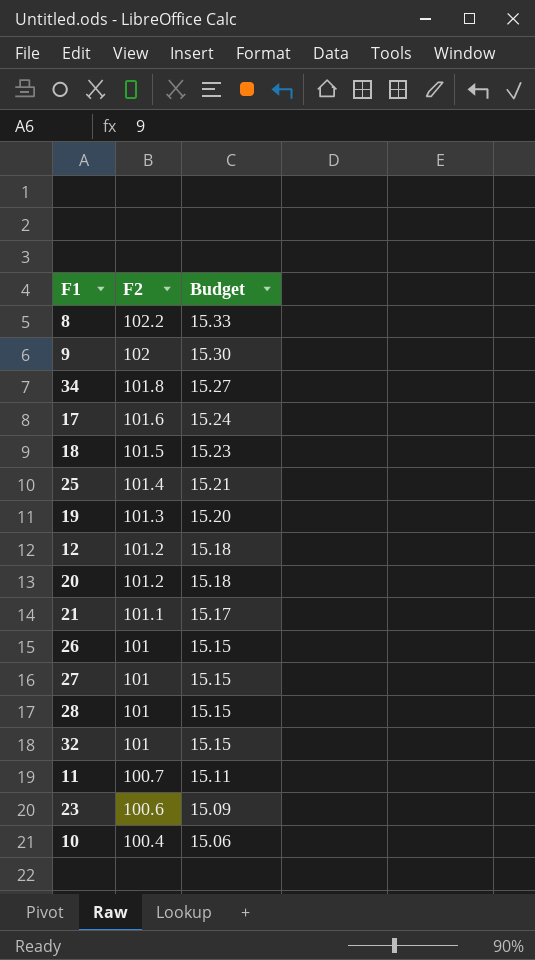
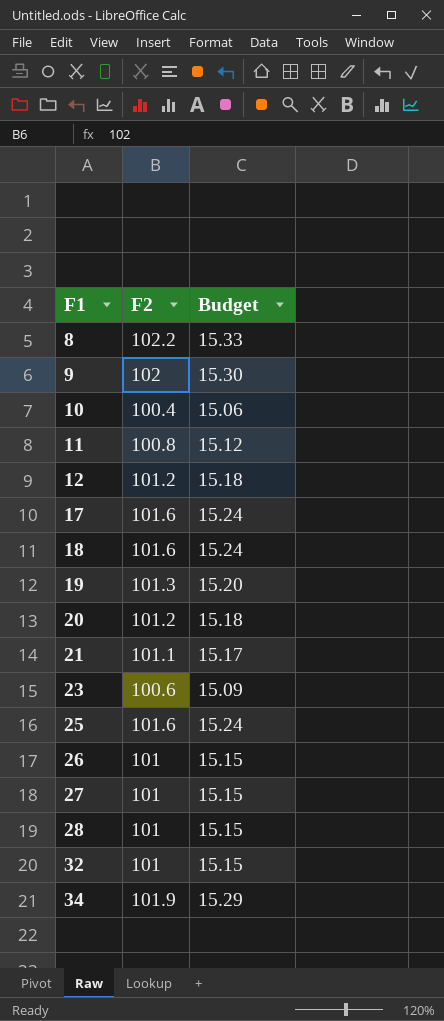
row order: F2 descending -> F1 ascending
11 | F2: 100.7 -> 100.8
11 | Budget: 15.11 -> 15.12
18 | F2: 101.5 -> 101.6
18 | Budget: 15.23 -> 15.24
25 | F2: 101.4 -> 101.6
25 | Budget: 15.21 -> 15.24
34 | F2: 101.8 -> 101.9
34 | Budget: 15.27 -> 15.29

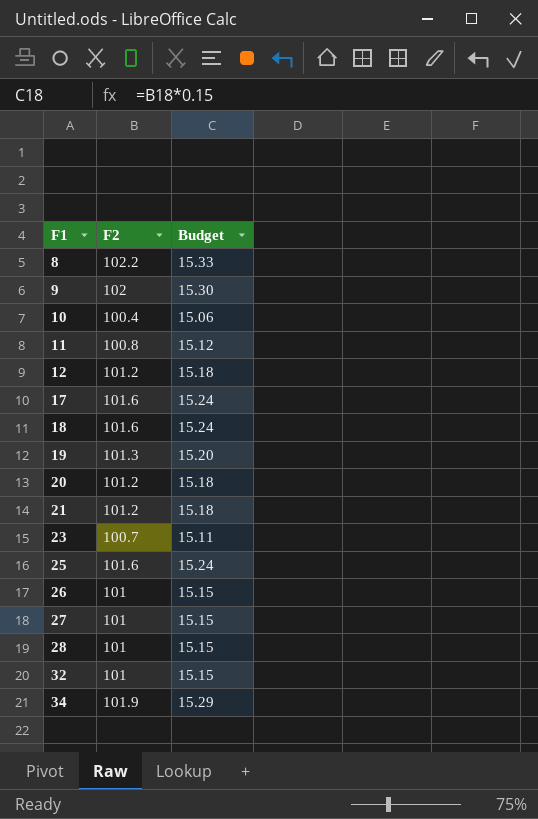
21 | F2: 101.1 -> 101.2
21 | Budget: 15.17 -> 15.18
23 | F2: 100.6 -> 100.7
23 | Budget: 15.09 -> 15.11

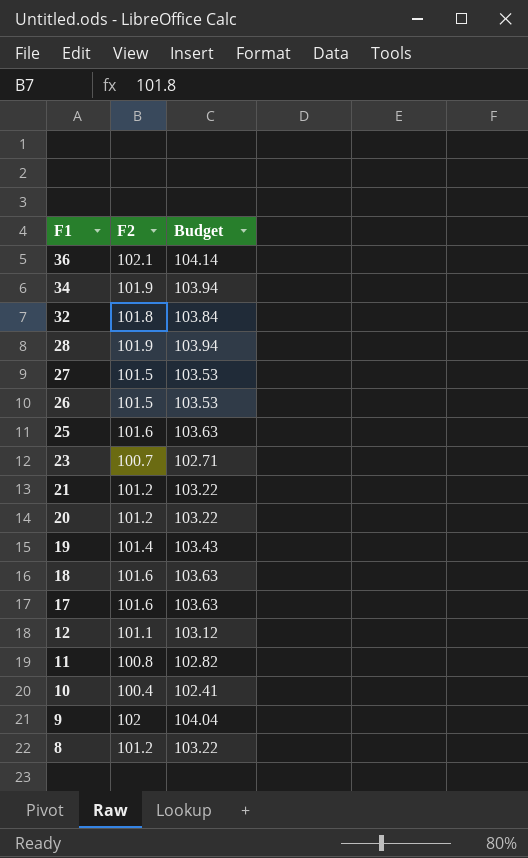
row order: F1 ascending -> F1 descending
column Budget | formula: [F2] * 0.15 -> [F2] * 1.02
row 36: none -> 102.1 | 104.14
32 | F2: 101 -> 101.8
28 | F2: 101 -> 101.9
27 | F2: 101 -> 101.5
26 | F2: 101 -> 101.5
19 | F2: 101.3 -> 101.4
12 | F2: 101.2 -> 101.1
8 | F2: 102.2 -> 101.2

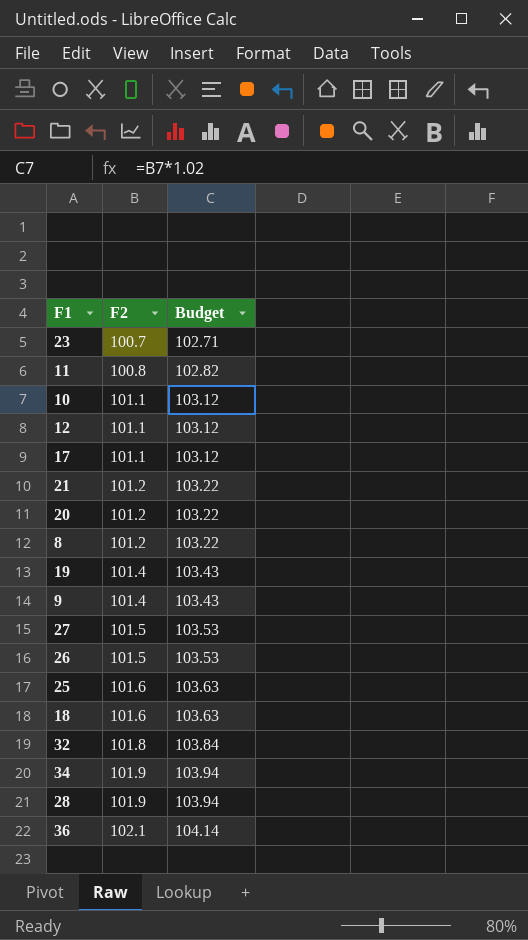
row order: F1 descending -> F2 ascending
10 | F2: 100.4 -> 101.1
10 | Budget: 102.41 -> 103.12
17 | F2: 101.6 -> 101.1
17 | Budget: 103.63 -> 103.12
9 | F2: 102 -> 101.4
9 | Budget: 104.04 -> 103.43

